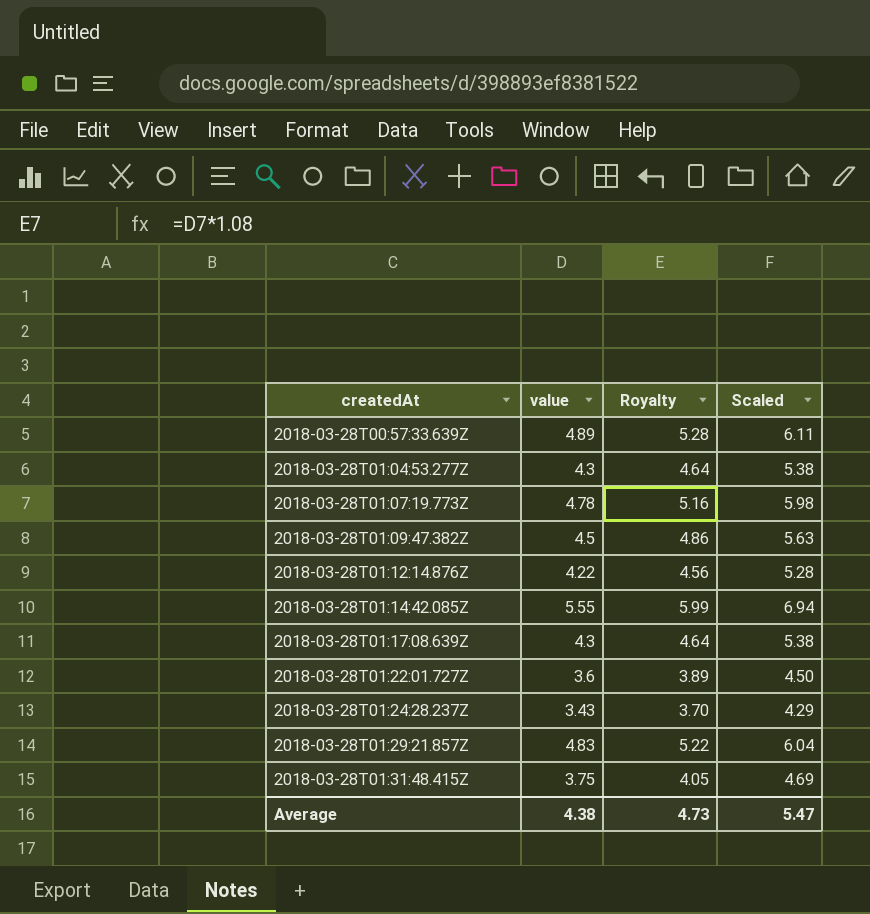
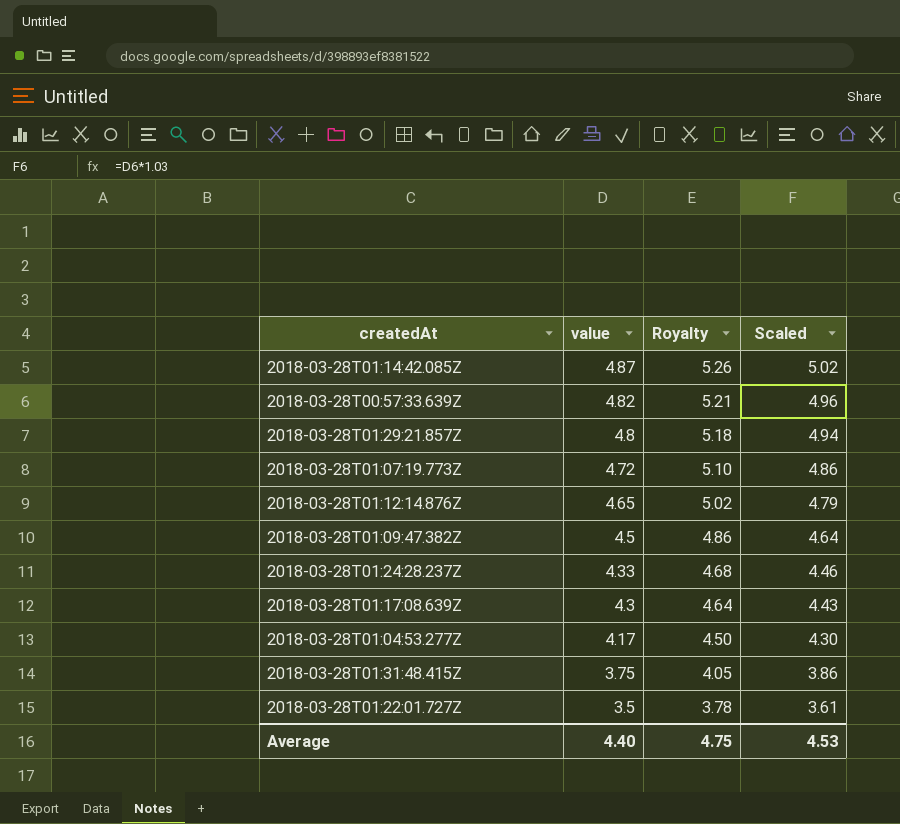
row order: createdAt ascending -> value descending
column Scaled | formula: [value] * 1.25 -> [value] * 1.03
2018-03-28T01:14:42.085Z | value: 5.55 -> 4.87
2018-03-28T01:14:42.085Z | Royalty: 5.99 -> 5.26
2018-03-28T00:57:33.639Z | value: 4.89 -> 4.82
2018-03-28T00:57:33.639Z | Royalty: 5.28 -> 5.21
2018-03-28T01:29:21.857Z | value: 4.83 -> 4.8
2018-03-28T01:29:21.857Z | Royalty: 5.22 -> 5.18
2018-03-28T01:07:19.773Z | value: 4.78 -> 4.72
2018-03-28T01:07:19.773Z | Royalty: 5.16 -> 5.10
2018-03-28T01:12:14.876Z | value: 4.22 -> 4.65
2018-03-28T01:12:14.876Z | Royalty: 4.56 -> 5.02
2018-03-28T01:24:28.237Z | value: 3.43 -> 4.33
2018-03-28T01:24:28.237Z | Royalty: 3.70 -> 4.68
2018-03-28T01:04:53.277Z | value: 4.3 -> 4.17
2018-03-28T01:04:53.277Z | Royalty: 4.64 -> 4.50
2018-03-28T01:22:01.727Z | value: 3.6 -> 3.5
2018-03-28T01:22:01.727Z | Royalty: 3.89 -> 3.78
Average | value: 4.38 -> 4.40
Average | Royalty: 4.73 -> 4.75
Average | Scaled: 5.47 -> 4.53

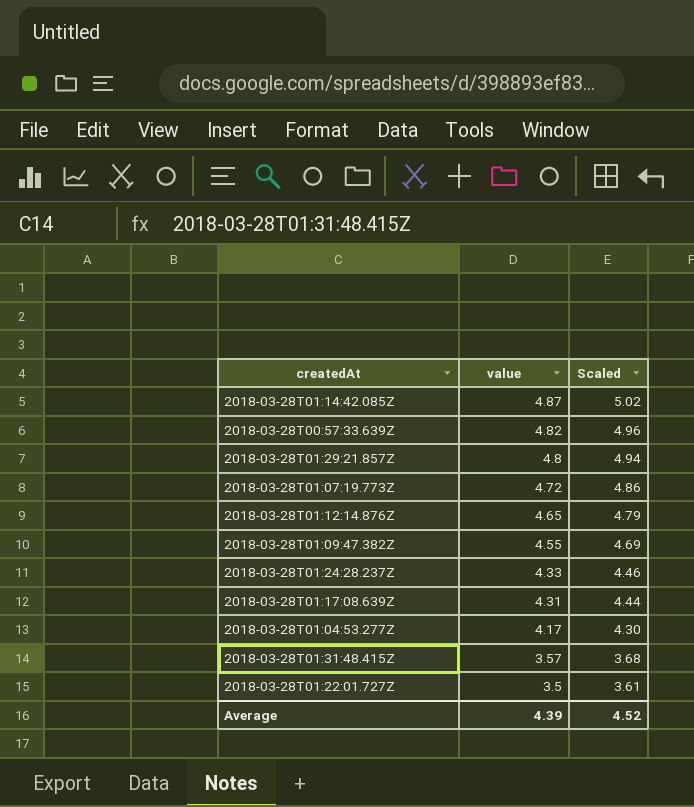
column Royalty | formula: [value] * 1.08 -> none
2018-03-28T01:09:47.382Z | value: 4.5 -> 4.55
2018-03-28T01:09:47.382Z | Scaled: 4.64 -> 4.69
2018-03-28T01:17:08.639Z | value: 4.3 -> 4.31
2018-03-28T01:17:08.639Z | Scaled: 4.43 -> 4.44
2018-03-28T01:31:48.415Z | value: 3.75 -> 3.57
2018-03-28T01:31:48.415Z | Scaled: 3.86 -> 3.68
Average | value: 4.40 -> 4.39
Average | Scaled: 4.53 -> 4.52

